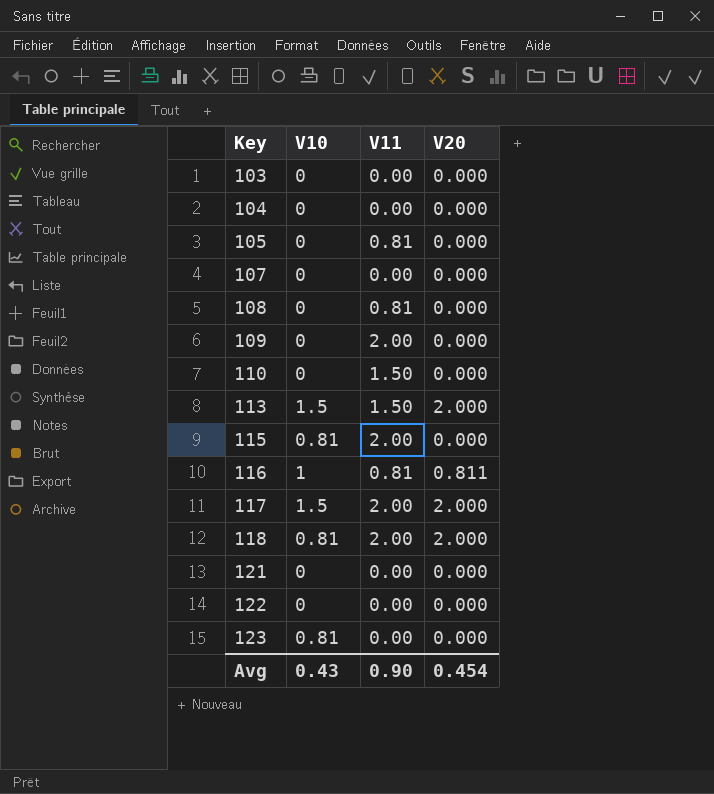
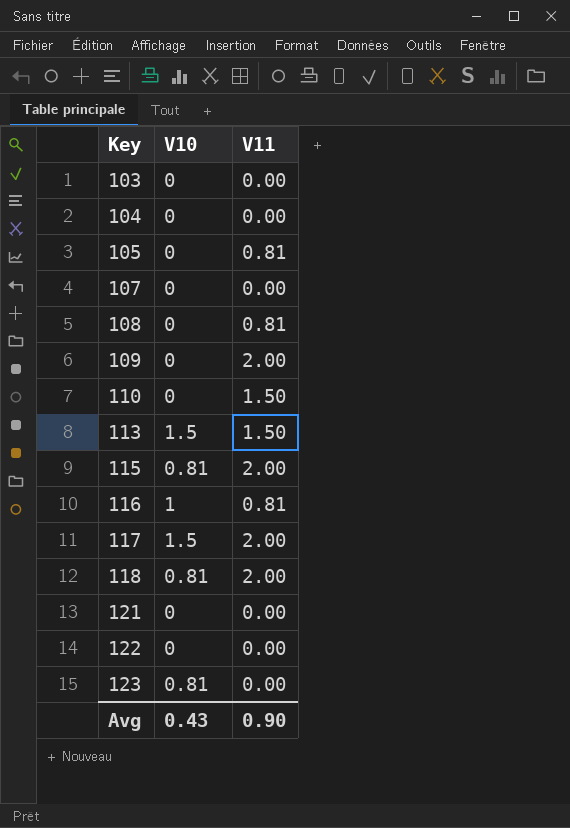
column V20 | position: 4 -> none

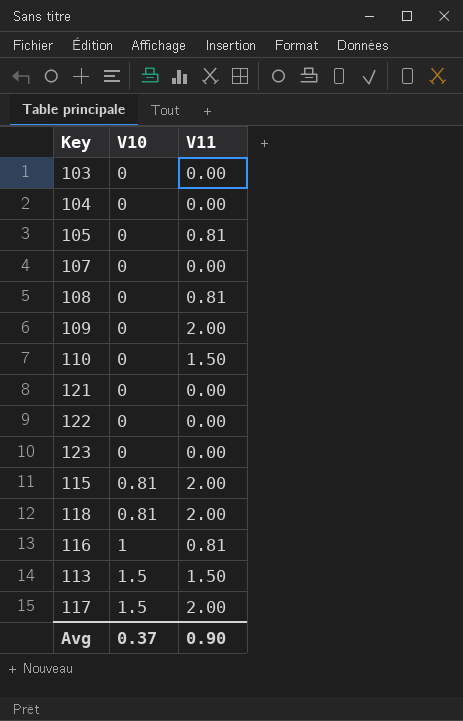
row order: Key ascending -> V10 ascending
123 | V10: 0.81 -> 0
Avg | V10: 0.43 -> 0.37

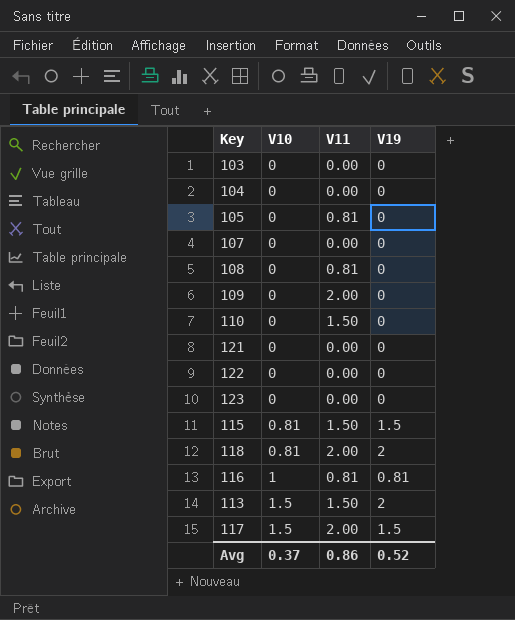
column V19 | position: none -> 4
115 | V11: 2.00 -> 1.50
Avg | V11: 0.90 -> 0.86

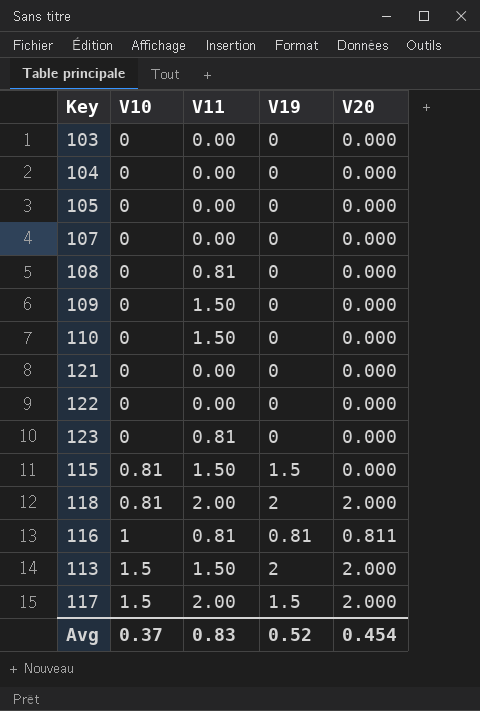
column V20 | position: none -> 5
105 | V11: 0.81 -> 0.00
109 | V11: 2.00 -> 1.50
123 | V11: 0.00 -> 0.81
Avg | V11: 0.86 -> 0.83

